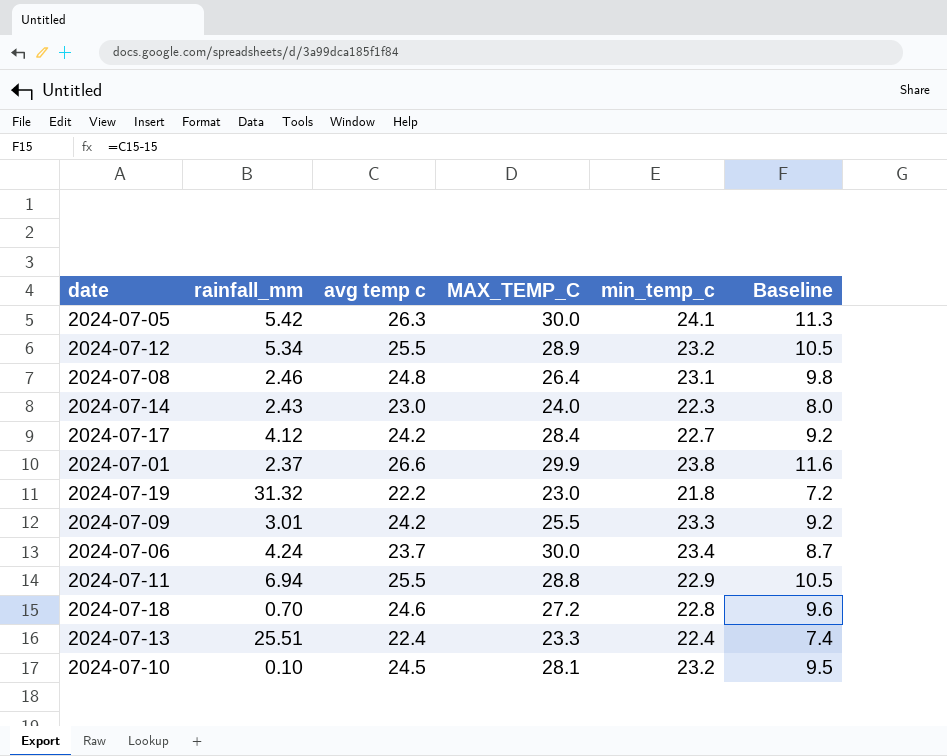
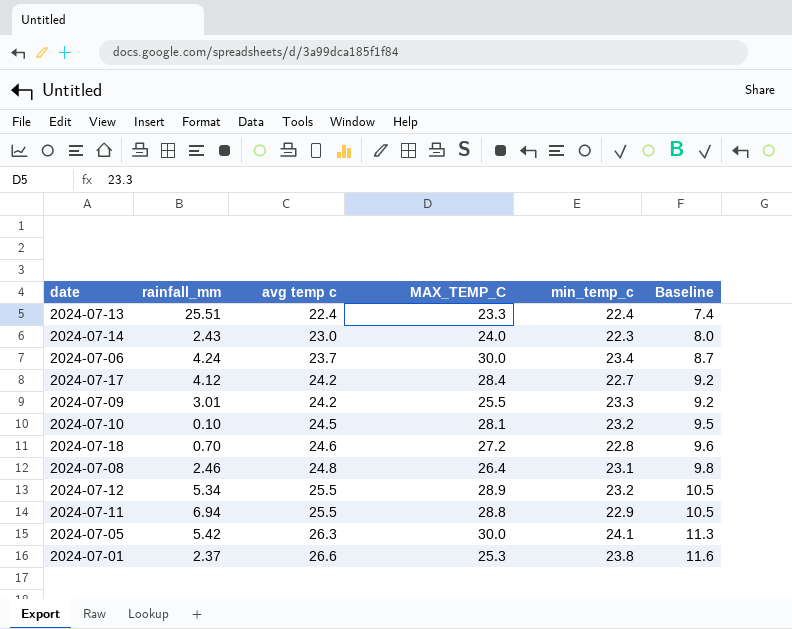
row order: none -> avg temp c ascending
row 2024-07-19: 31.32 | 22.2 | 23.0 | 21.8 | 7.2 -> none
2024-07-01 | MAX_TEMP_C: 29.9 -> 25.3

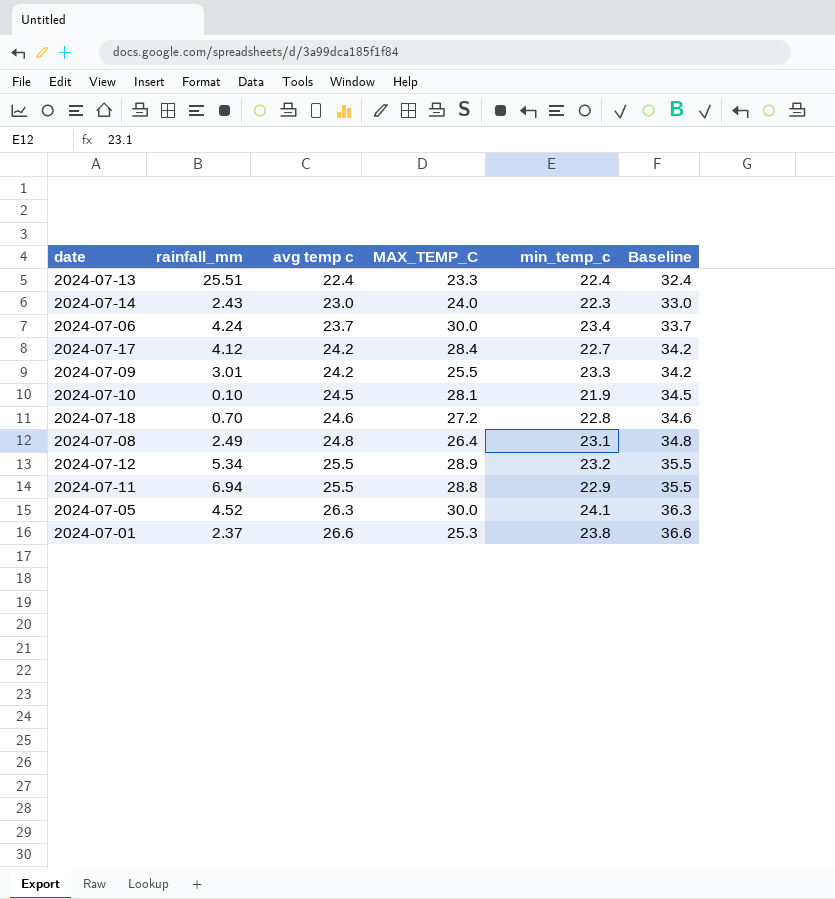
column Baseline | formula: [avg temp c] - 15 -> [avg temp c] + 10
2024-07-10 | min_temp_c: 23.2 -> 21.9
2024-07-08 | rainfall_mm: 2.46 -> 2.49
2024-07-05 | rainfall_mm: 5.42 -> 4.52

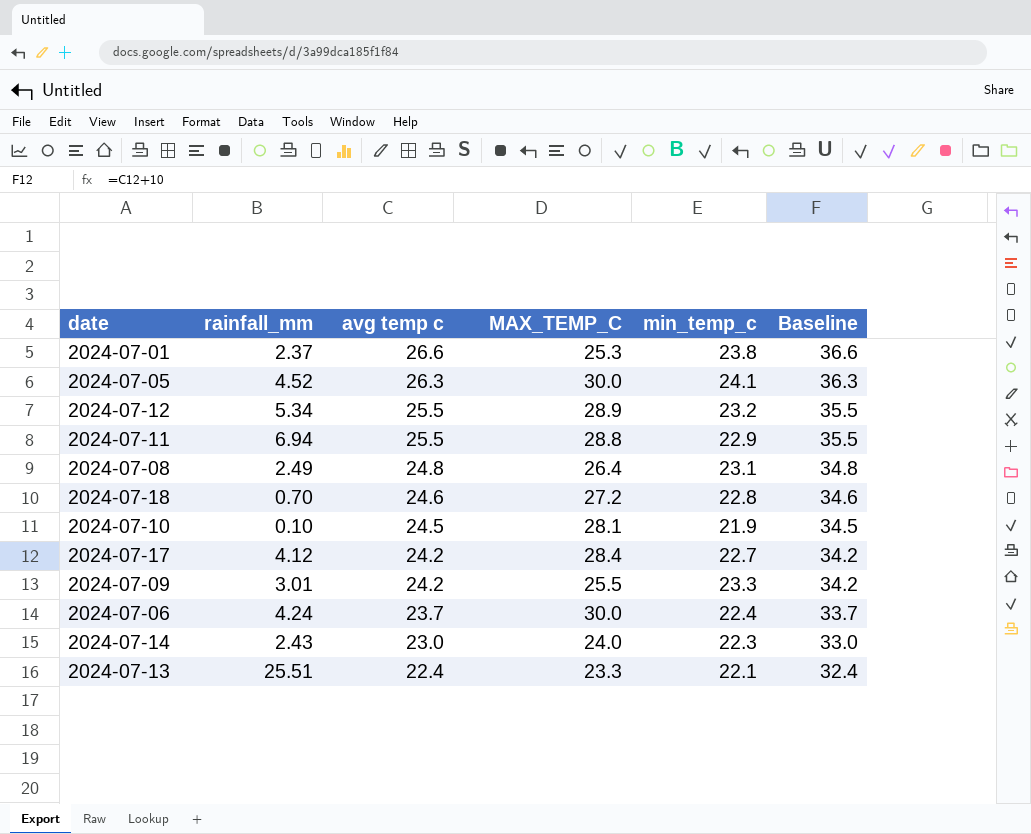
row order: avg temp c ascending -> avg temp c descending
2024-07-06 | min_temp_c: 23.4 -> 22.4
2024-07-13 | min_temp_c: 22.4 -> 22.1

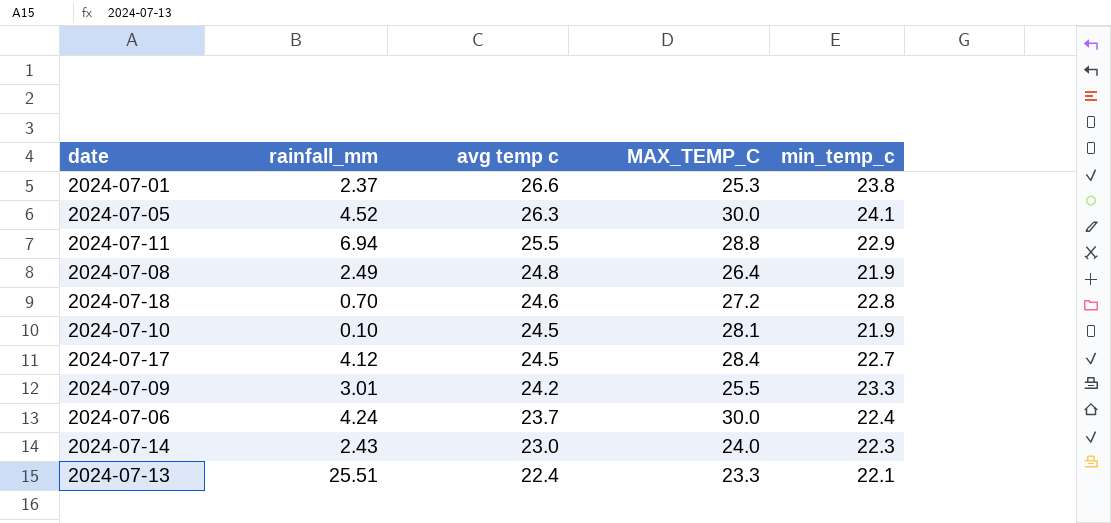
column Baseline | formula: [avg temp c] + 10 -> none
row 2024-07-12: 5.34 | 25.5 | 28.9 | 23.2 | 35.5 -> none
2024-07-08 | min_temp_c: 23.1 -> 21.9
2024-07-17 | avg temp c: 24.2 -> 24.5

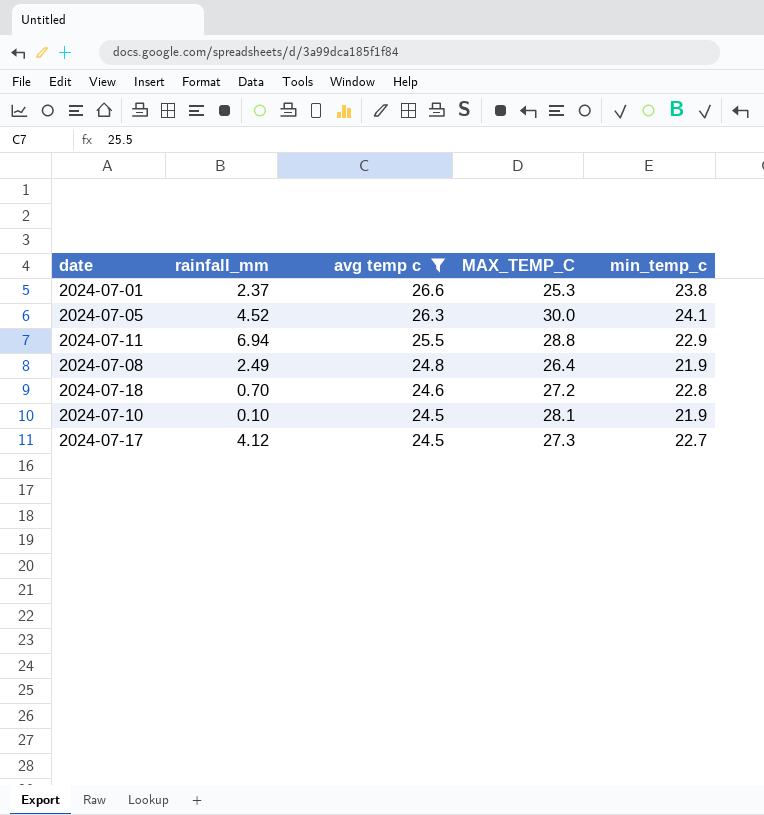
filter: none -> avg temp c >= 24.5
2024-07-17 | MAX_TEMP_C: 28.4 -> 27.3

